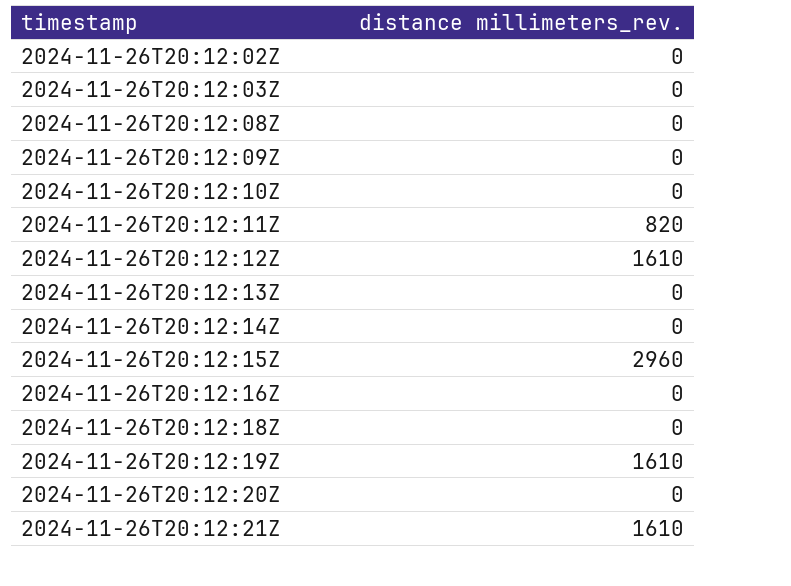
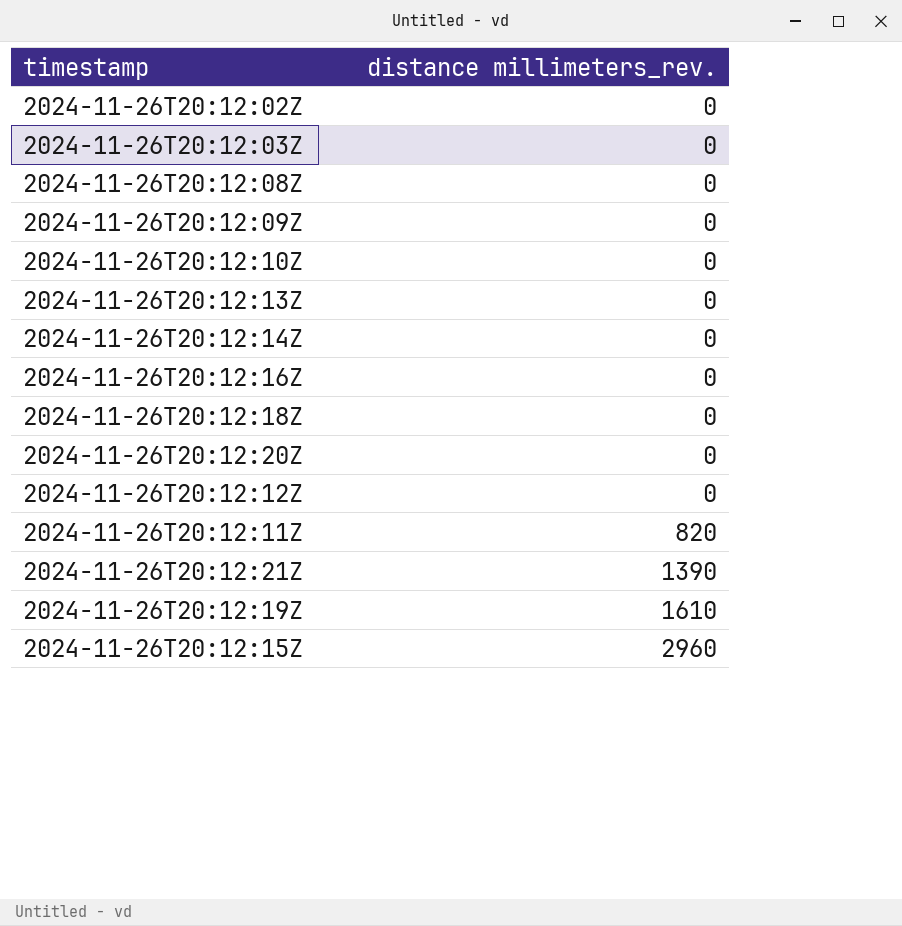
row order: timestamp ascending -> distance millimeters_rev. ascending
2024-11-26T20:12:12Z | distance millimeters_rev.: 1610 -> 0
2024-11-26T20:12:21Z | distance millimeters_rev.: 1610 -> 1390

